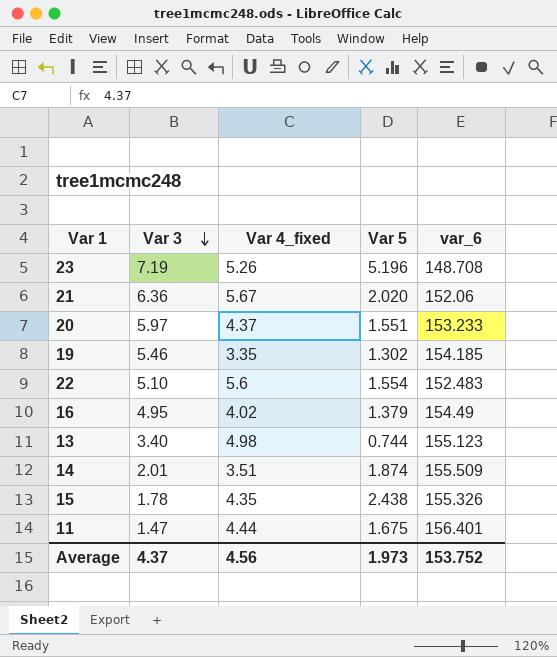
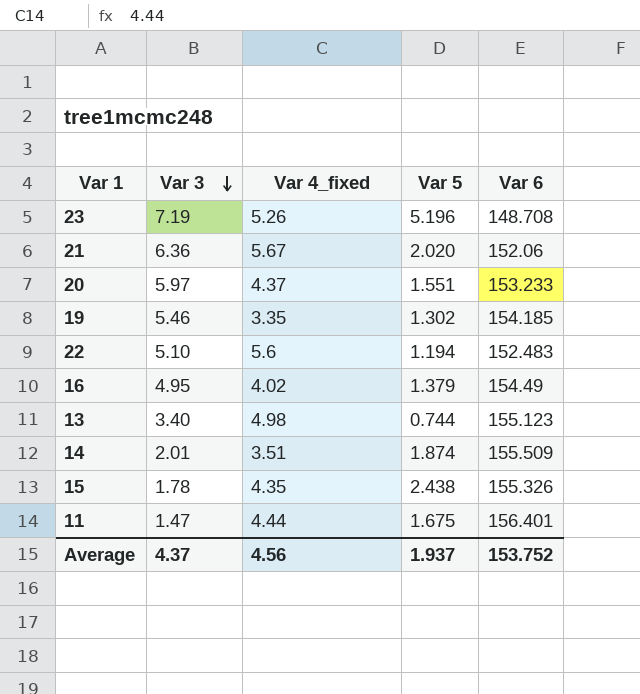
column name: var_6 -> Var 6
22 | Var 5: 1.554 -> 1.194
Average | Var 5: 1.973 -> 1.937

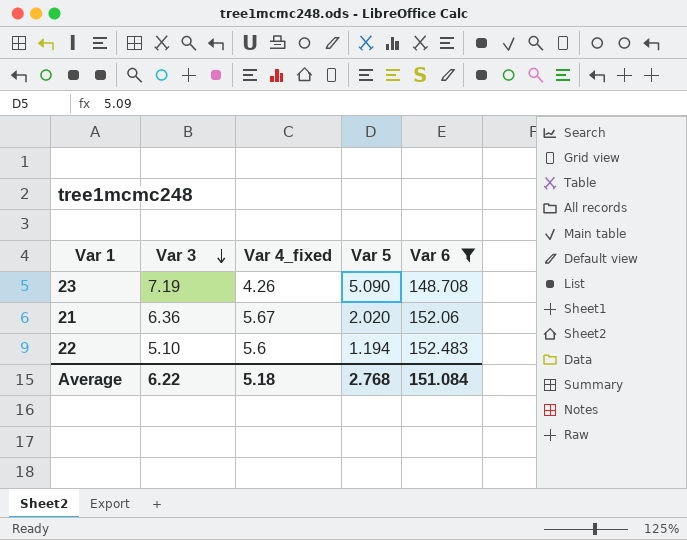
filter: none -> Var 6 <= 152.483
23 | Var 4_fixed: 5.26 -> 4.26
23 | Var 5: 5.196 -> 5.090
Average | Var 3: 4.37 -> 6.22
Average | Var 4_fixed: 4.56 -> 5.18
Average | Var 5: 1.937 -> 2.768
Average | Var 6: 153.752 -> 151.084

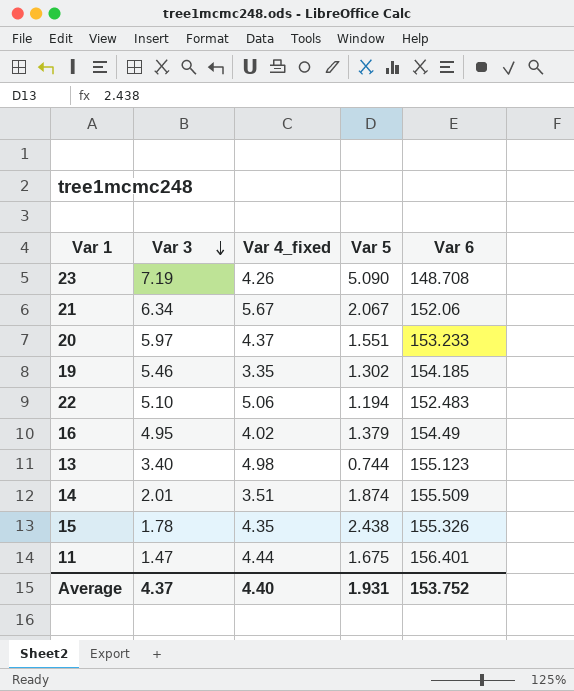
filter: Var 6 <= 152.483 -> none
21 | Var 3: 6.36 -> 6.34
21 | Var 5: 2.020 -> 2.067
22 | Var 4_fixed: 5.6 -> 5.06
Average | Var 3: 6.22 -> 4.37
Average | Var 4_fixed: 5.18 -> 4.40
Average | Var 5: 2.768 -> 1.931
Average | Var 6: 151.084 -> 153.752

